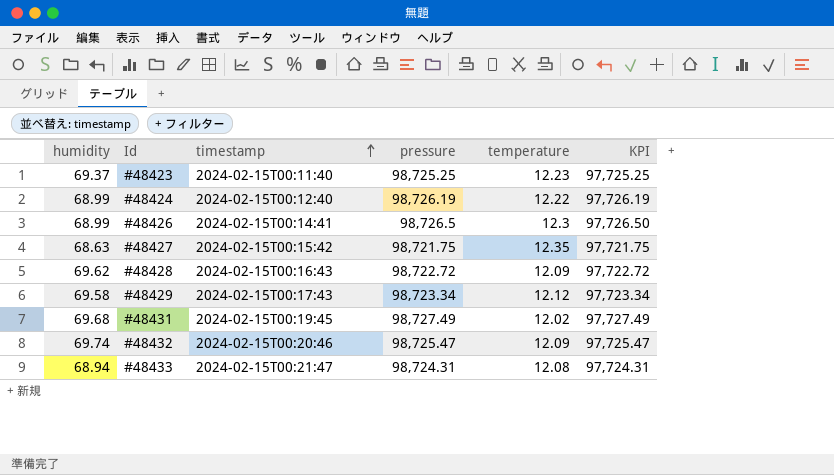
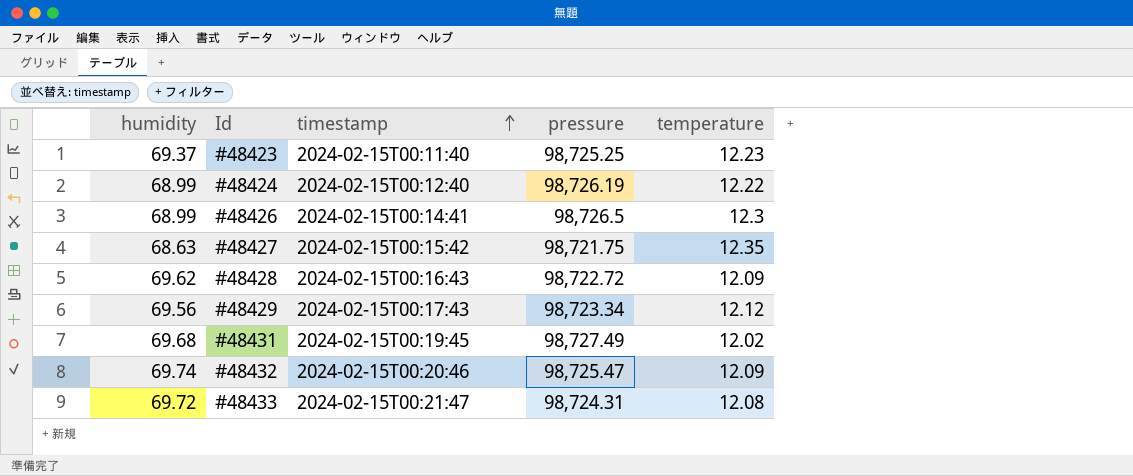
column KPI | formula: [pressure] - 1000 -> none
#48429 | humidity: 69.58 -> 69.56
#48433 | humidity: 68.94 -> 69.72

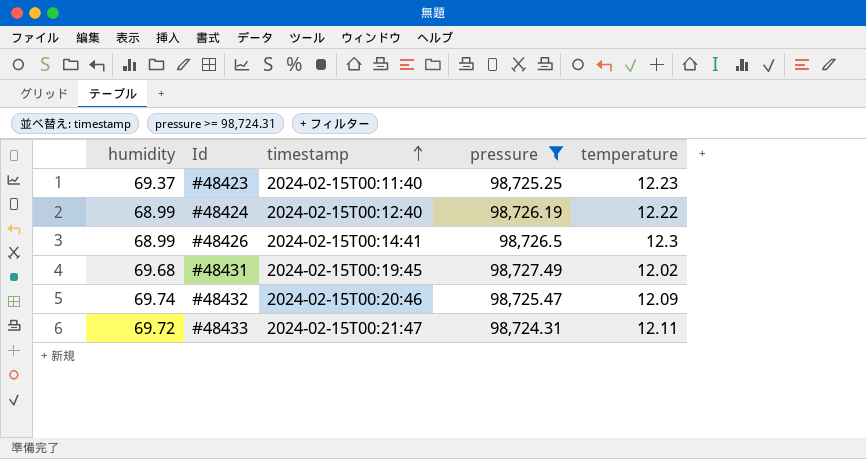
filter: none -> pressure >= 98,724.31
#48433 | temperature: 12.08 -> 12.11

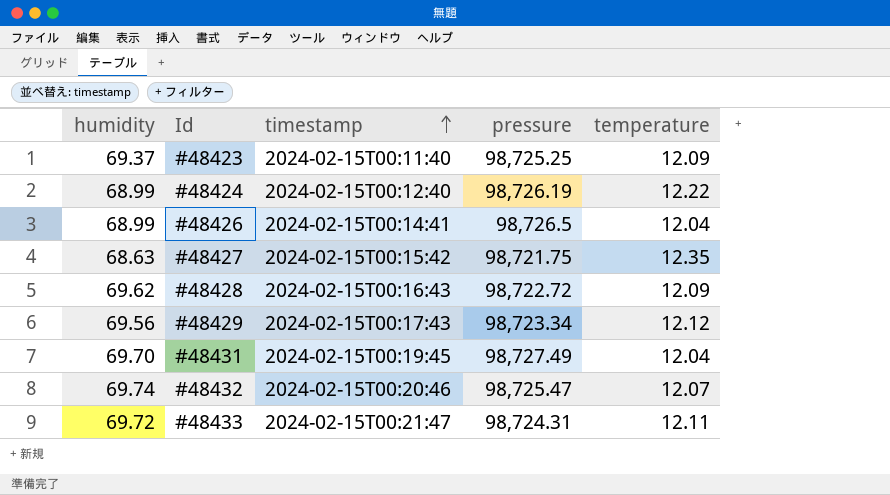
filter: pressure >= 98,724.31 -> none
#48423 | temperature: 12.23 -> 12.09
#48426 | temperature: 12.3 -> 12.04
#48431 | humidity: 69.68 -> 69.70
#48431 | temperature: 12.02 -> 12.04
#48432 | temperature: 12.09 -> 12.07

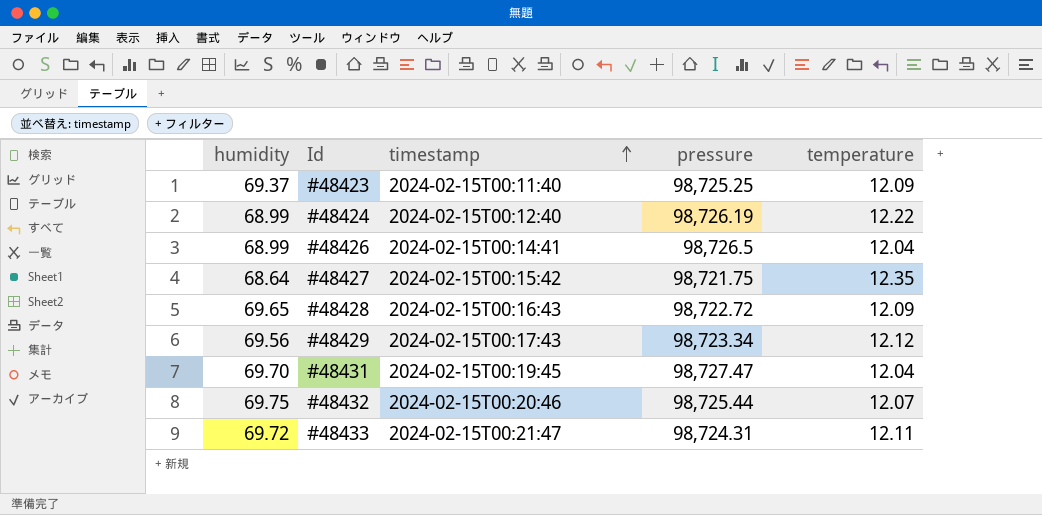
#48427 | humidity: 68.63 -> 68.64
#48428 | humidity: 69.62 -> 69.65
#48431 | pressure: 98,727.49 -> 98,727.47
#48432 | humidity: 69.74 -> 69.75
#48432 | pressure: 98,725.47 -> 98,725.44

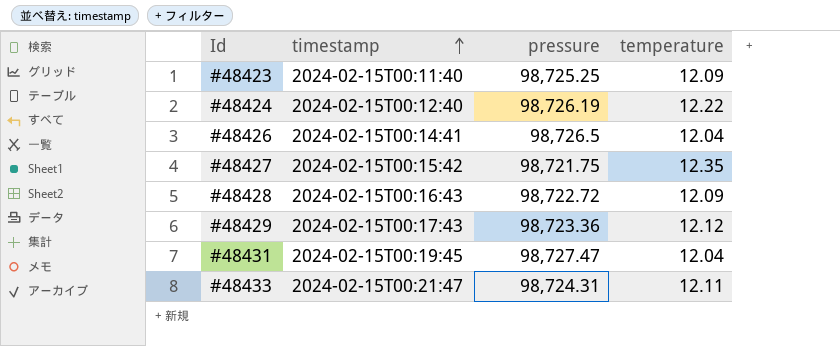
column humidity | position: 1 -> none
row #48432: 69.75 | 2024-02-15T00:20:46 | 98,725.44 | 12.07 -> none
#48429 | pressure: 98,723.34 -> 98,723.36

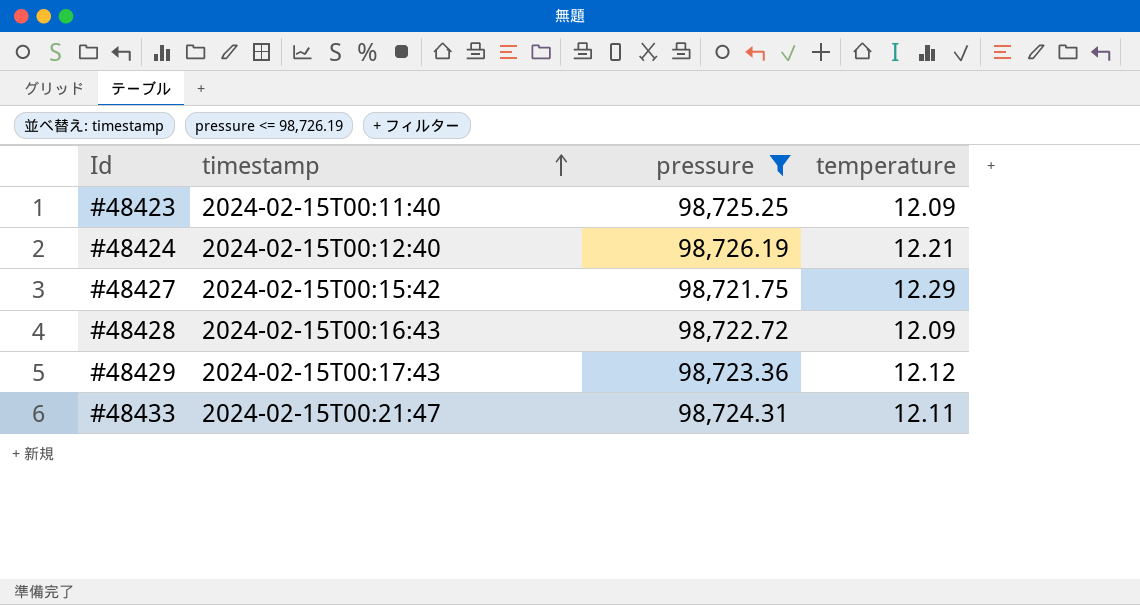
filter: none -> pressure <= 98,726.19
#48424 | temperature: 12.22 -> 12.21
#48427 | temperature: 12.35 -> 12.29

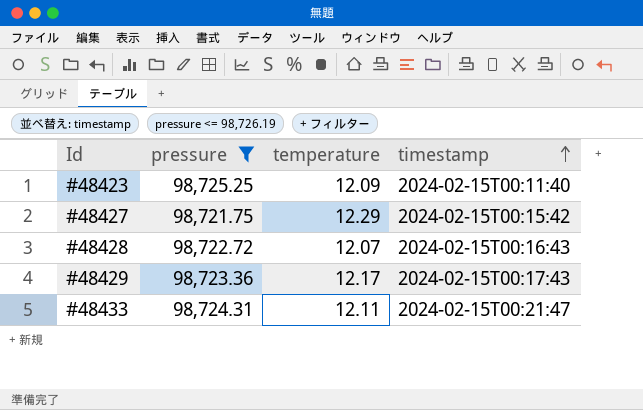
column timestamp | position: 2 -> 4
row #48424: 2024-02-15T00:12:40 | 98,726.19 | 12.21 -> none
#48428 | temperature: 12.09 -> 12.07
#48429 | temperature: 12.12 -> 12.17

